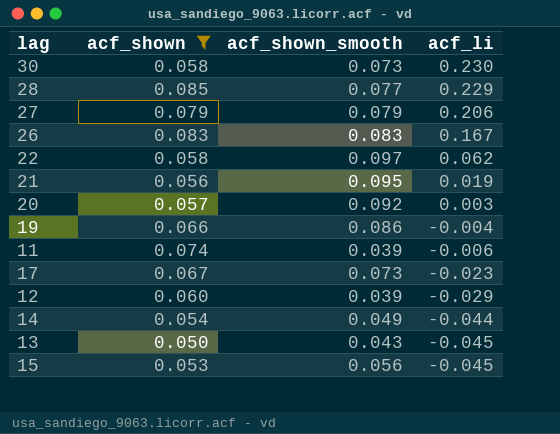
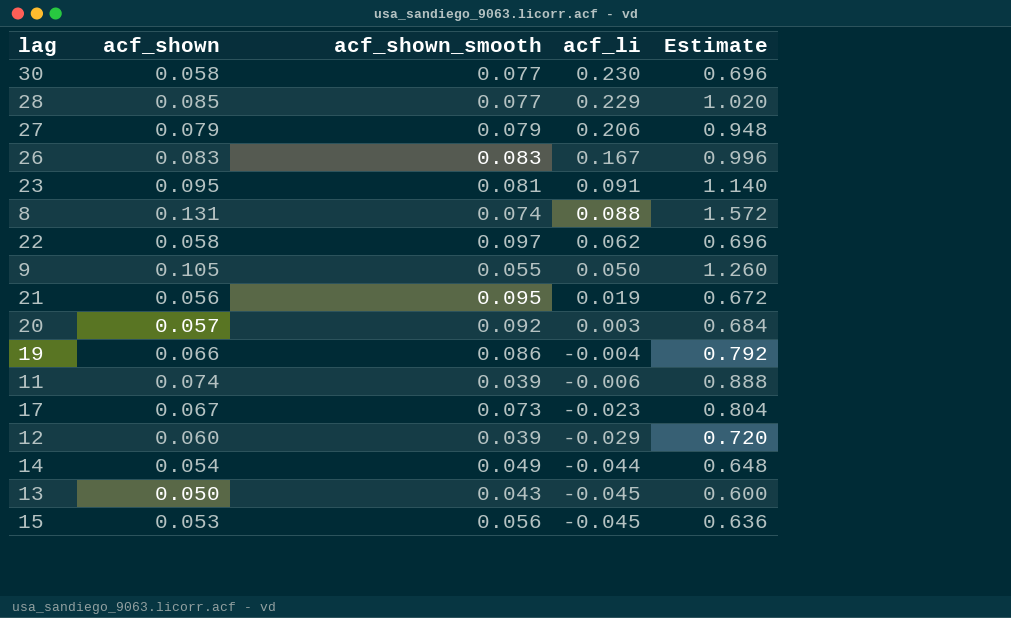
filter: acf_shown <= 0.085 -> none
column Estimate | formula: none -> [acf_shown] * 12
30 | acf_shown_smooth: 0.073 -> 0.077

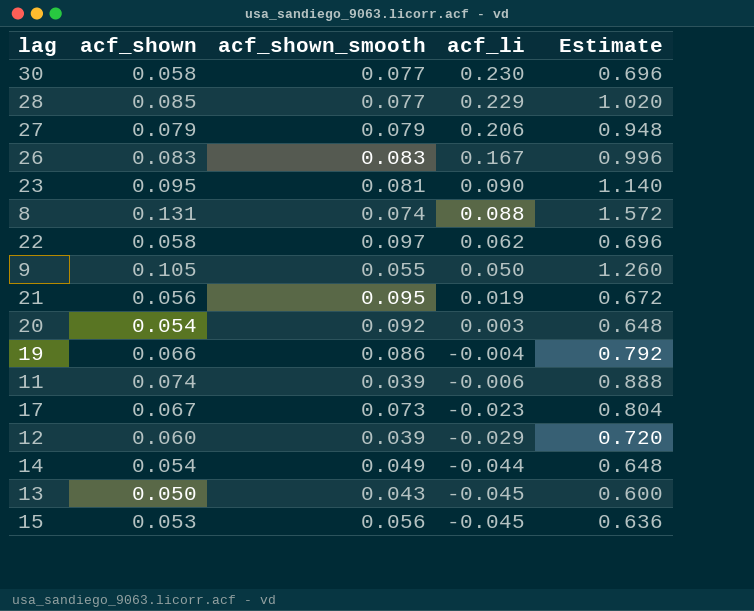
23 | acf_li: 0.091 -> 0.090
20 | acf_shown: 0.057 -> 0.054
20 | Estimate: 0.684 -> 0.648

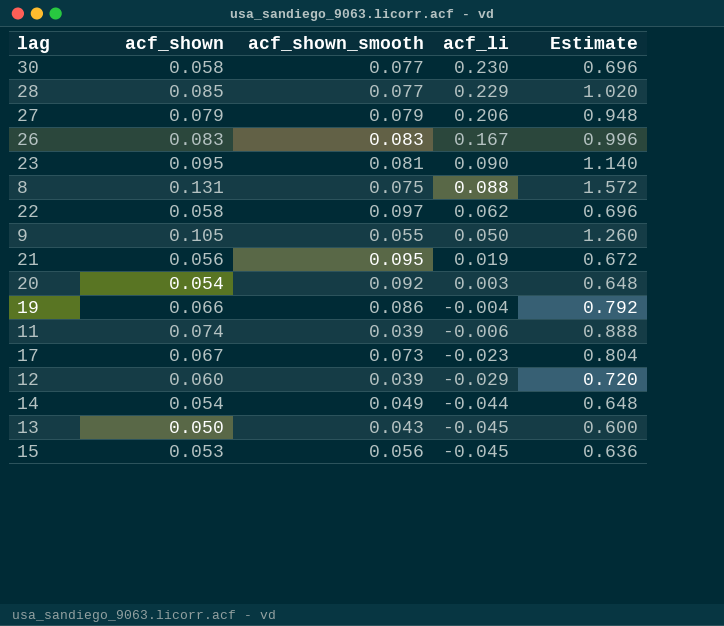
8 | acf_shown_smooth: 0.074 -> 0.075

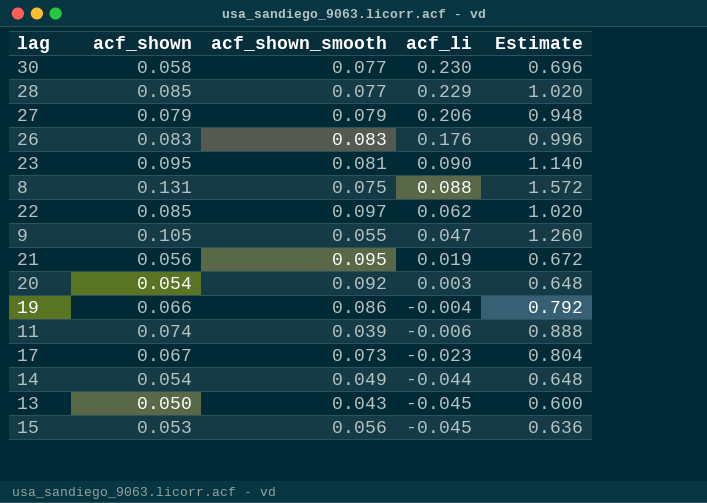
row 12: 0.060 | 0.039 | -0.029 | 0.720 -> none
26 | acf_li: 0.167 -> 0.176
22 | acf_shown: 0.058 -> 0.085
22 | Estimate: 0.696 -> 1.020
9 | acf_li: 0.050 -> 0.047

